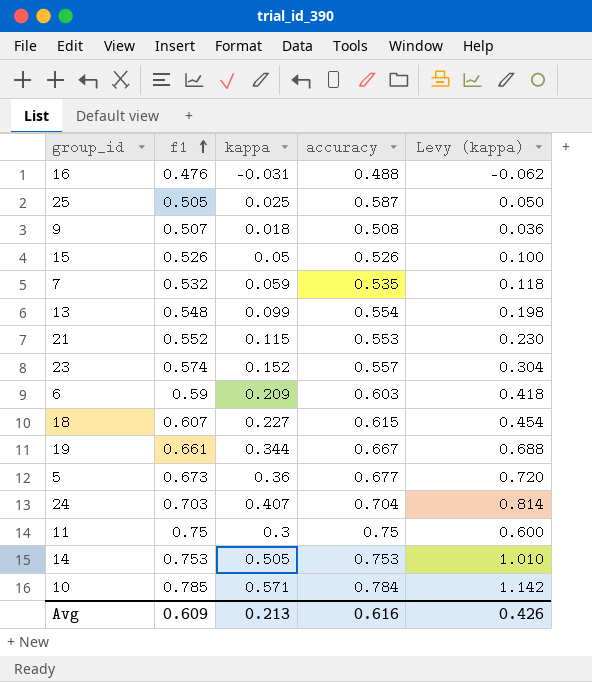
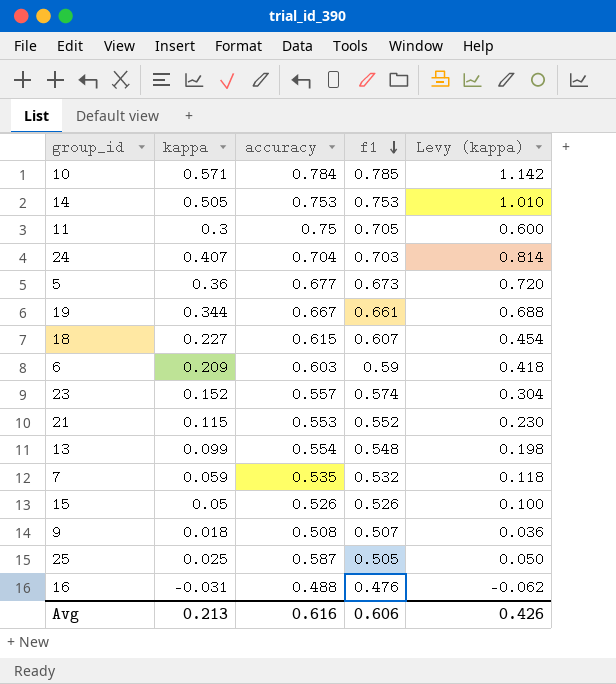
row order: f1 ascending -> f1 descending
column f1 | position: 2 -> 4
11 | f1: 0.75 -> 0.705
Avg | f1: 0.609 -> 0.606

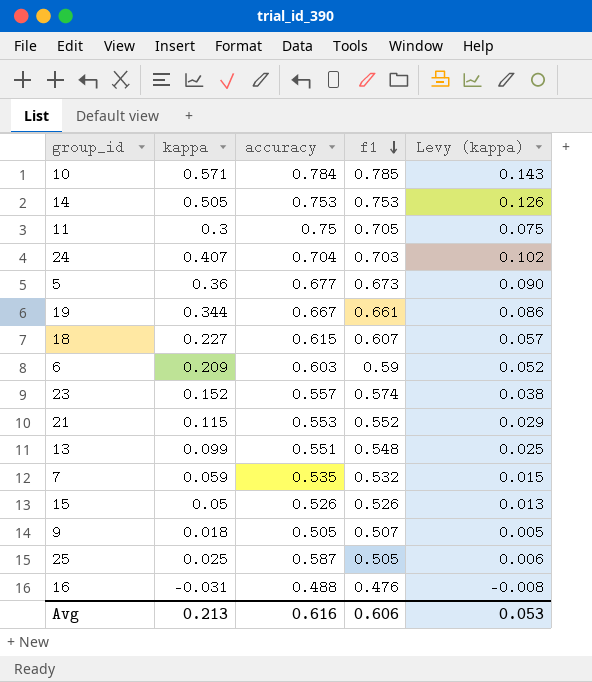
column Levy (kappa) | formula: [kappa] * 2 -> [kappa] * 0.25
13 | accuracy: 0.554 -> 0.551
9 | accuracy: 0.508 -> 0.505
Avg | Levy (kappa): 0.426 -> 0.053

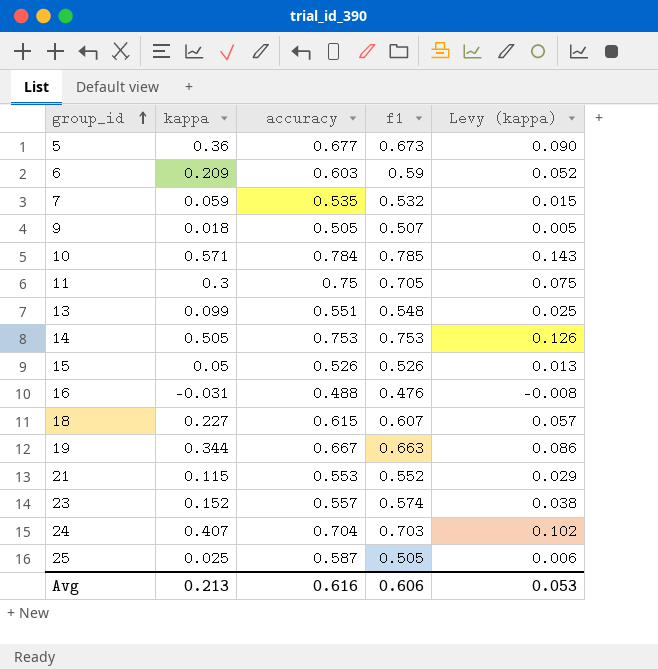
row order: f1 descending -> group_id ascending
19 | f1: 0.661 -> 0.663

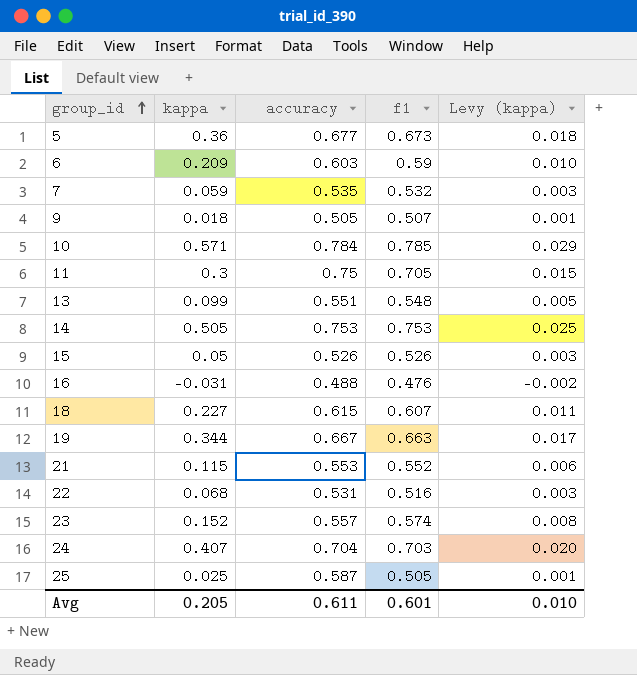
column Levy (kappa) | formula: [kappa] * 0.25 -> [kappa] * 0.05
row 22: none -> 0.068 | 0.531 | 0.516 | 0.003
Avg | kappa: 0.213 -> 0.205
Avg | accuracy: 0.616 -> 0.611
Avg | f1: 0.606 -> 0.601
Avg | Levy (kappa): 0.053 -> 0.010

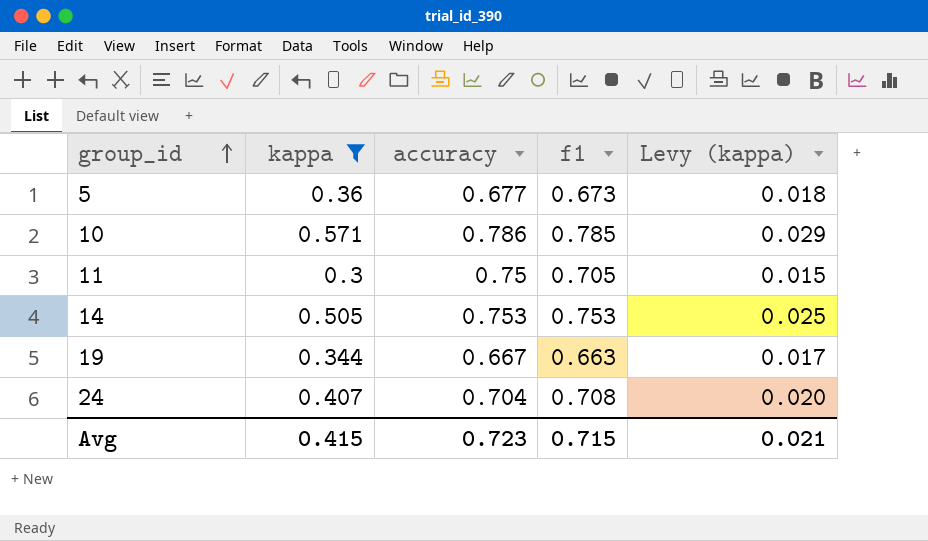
filter: none -> kappa >= 0.3
10 | accuracy: 0.784 -> 0.786
24 | f1: 0.703 -> 0.708
Avg | kappa: 0.205 -> 0.415
Avg | accuracy: 0.611 -> 0.723
Avg | f1: 0.601 -> 0.715
Avg | Levy (kappa): 0.010 -> 0.021

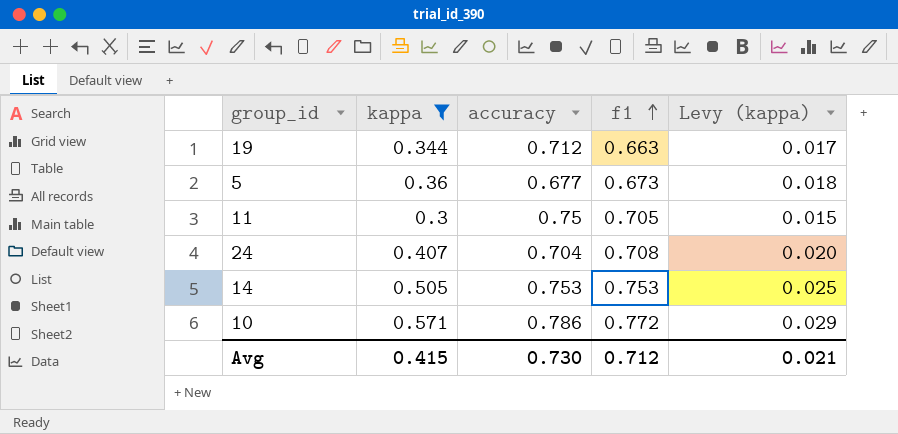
row order: group_id ascending -> f1 ascending
19 | accuracy: 0.667 -> 0.712
10 | f1: 0.785 -> 0.772
Avg | accuracy: 0.723 -> 0.730
Avg | f1: 0.715 -> 0.712

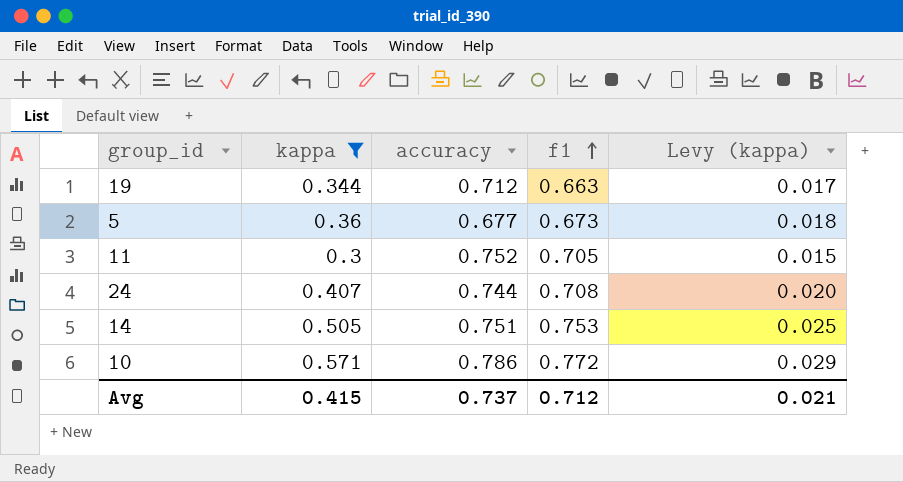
11 | accuracy: 0.75 -> 0.752
24 | accuracy: 0.704 -> 0.744
14 | accuracy: 0.753 -> 0.751
Avg | accuracy: 0.730 -> 0.737

